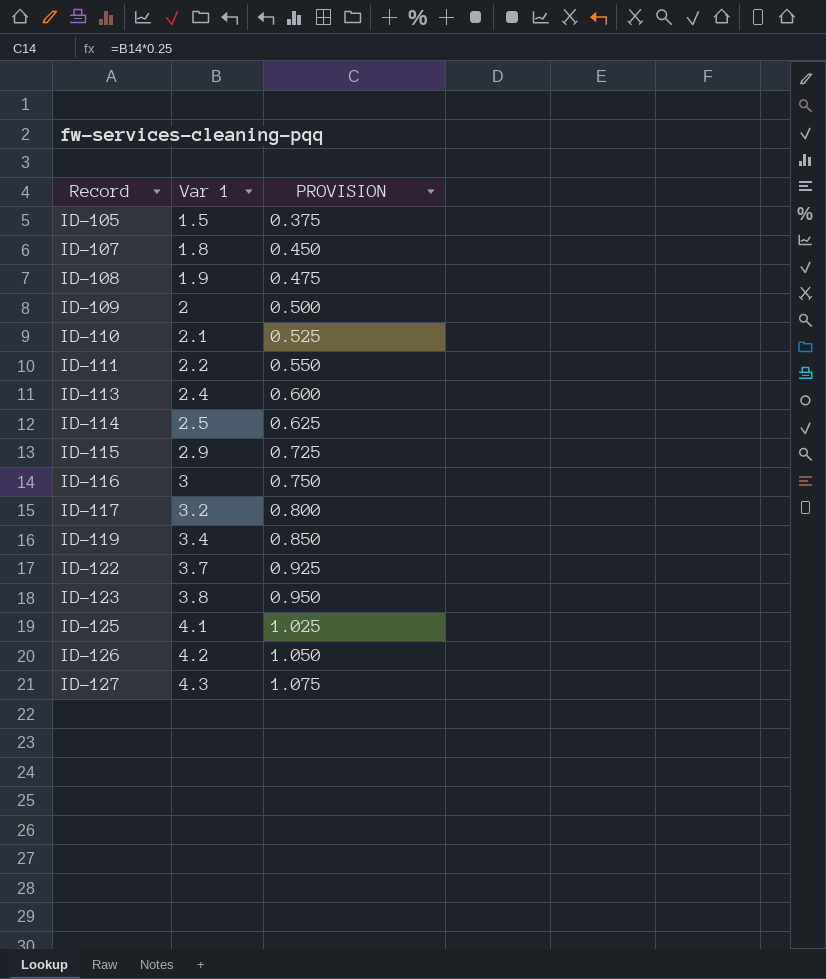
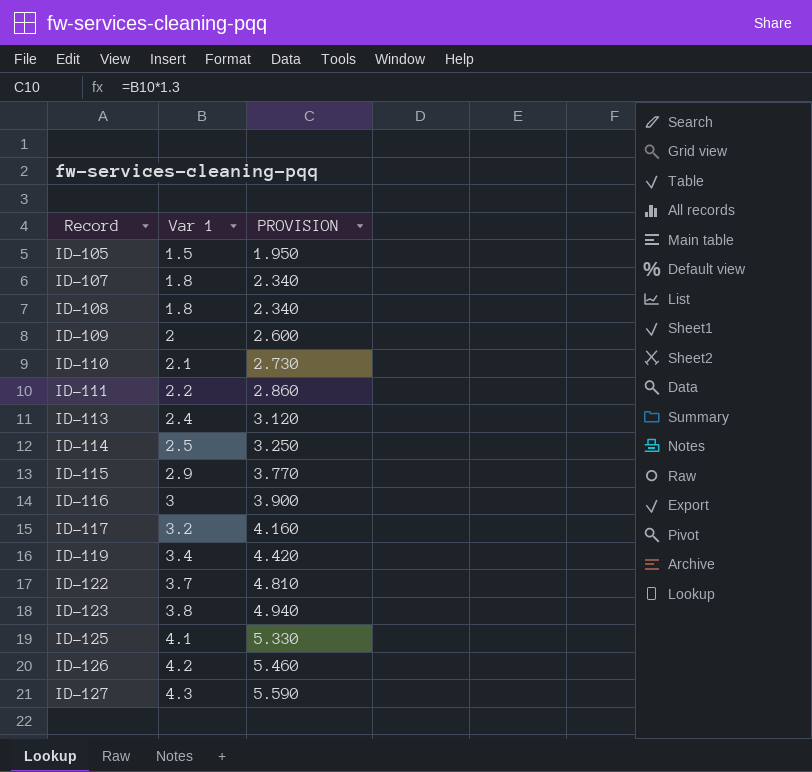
column PROVISION | formula: [Var 1] * 0.25 -> [Var 1] * 1.3
ID-108 | Var 1: 1.9 -> 1.8

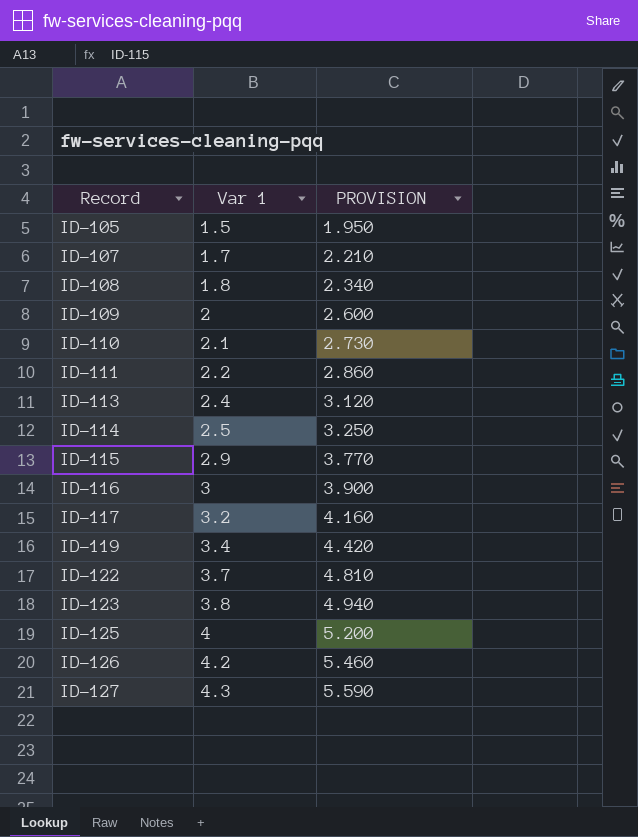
ID-107 | Var 1: 1.8 -> 1.7
ID-107 | PROVISION: 2.340 -> 2.210
ID-125 | Var 1: 4.1 -> 4
ID-125 | PROVISION: 5.330 -> 5.200

